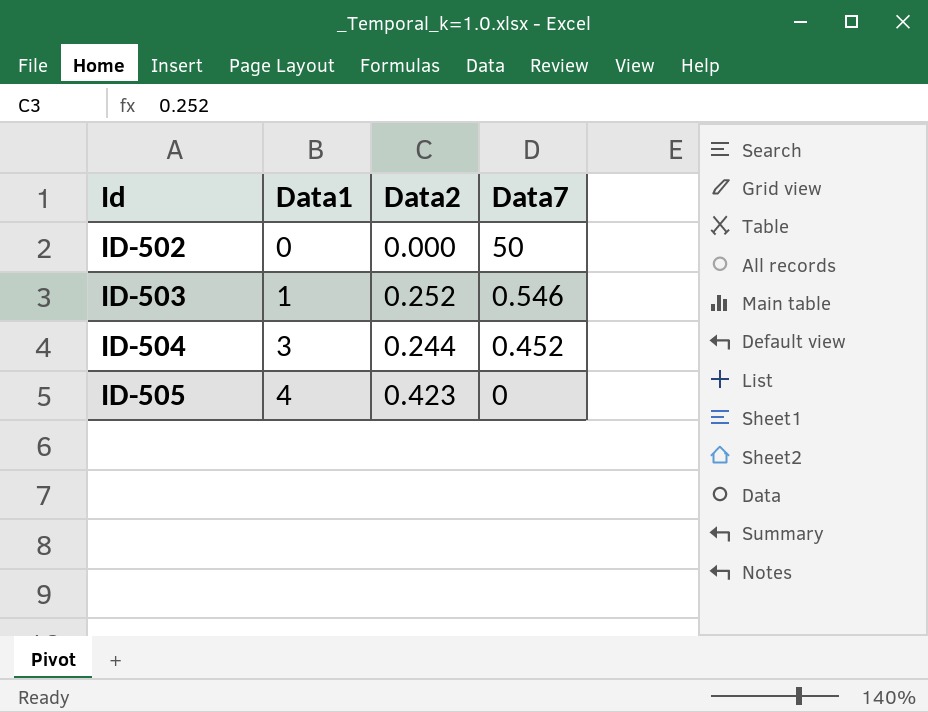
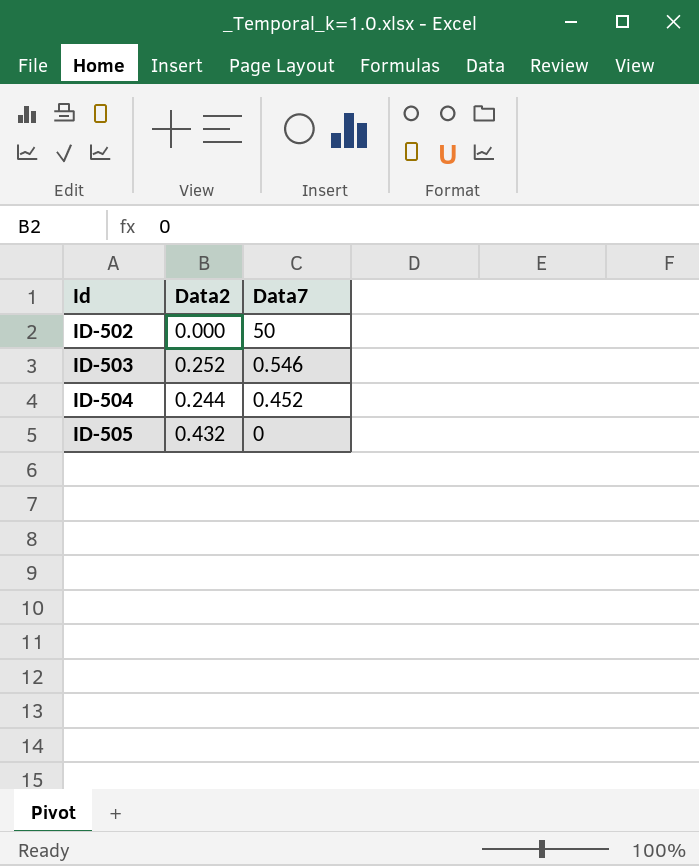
column Data1 | position: 2 -> none
ID-505 | Data2: 0.423 -> 0.432

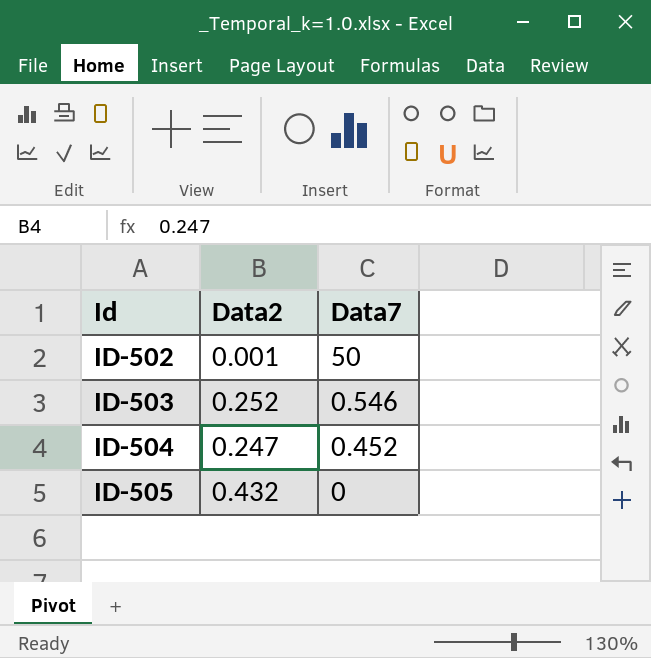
ID-502 | Data2: 0.000 -> 0.001
ID-504 | Data2: 0.244 -> 0.247

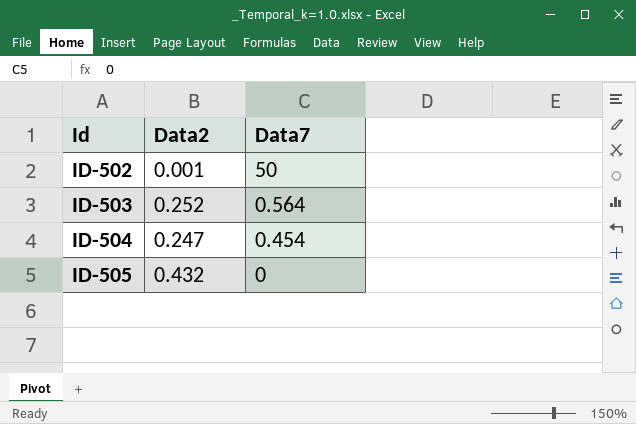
ID-503 | Data7: 0.546 -> 0.564
ID-504 | Data7: 0.452 -> 0.454

